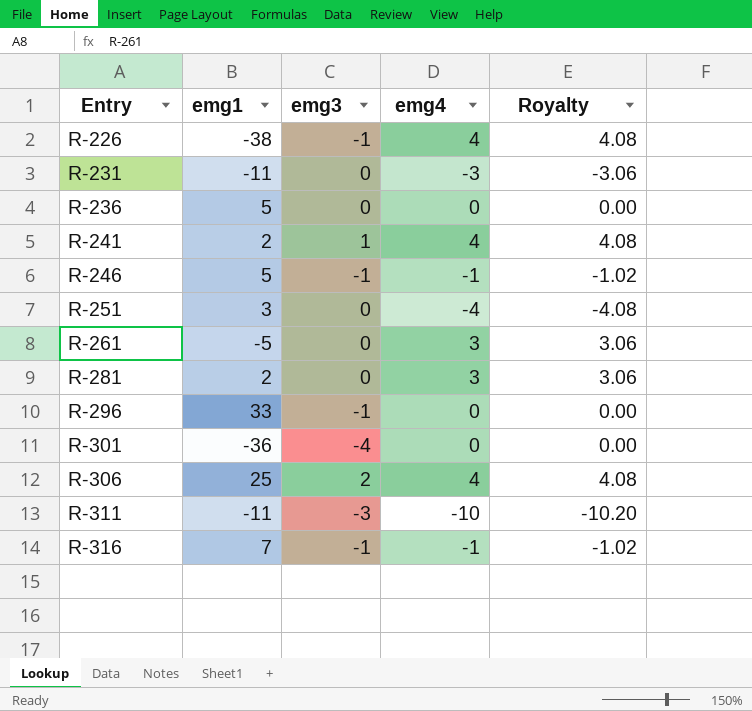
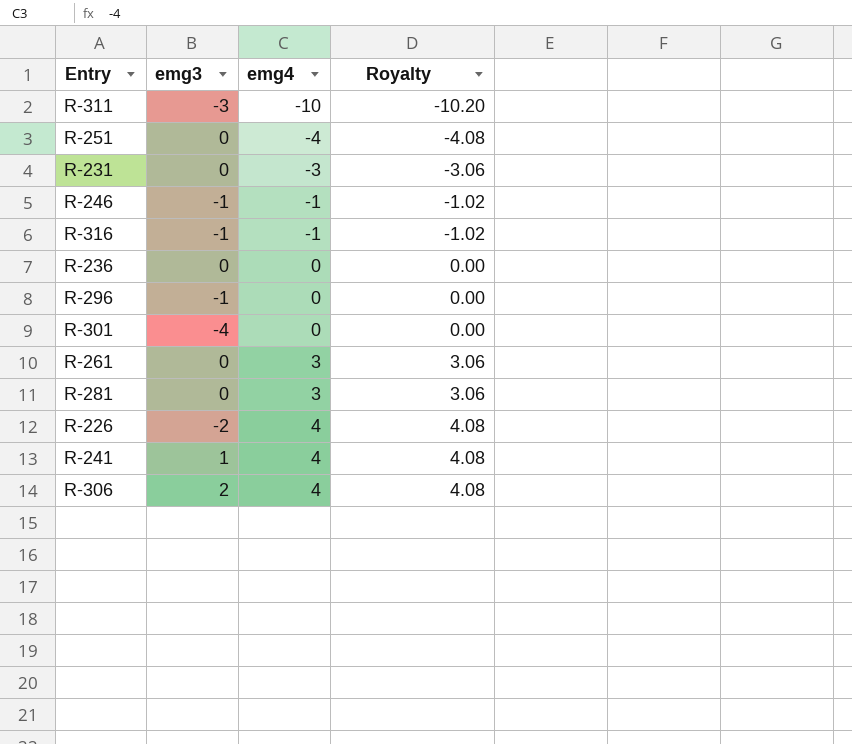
row order: Entry ascending -> emg4 ascending
column emg1 | position: 2 -> none
R-226 | emg3: -1 -> -2

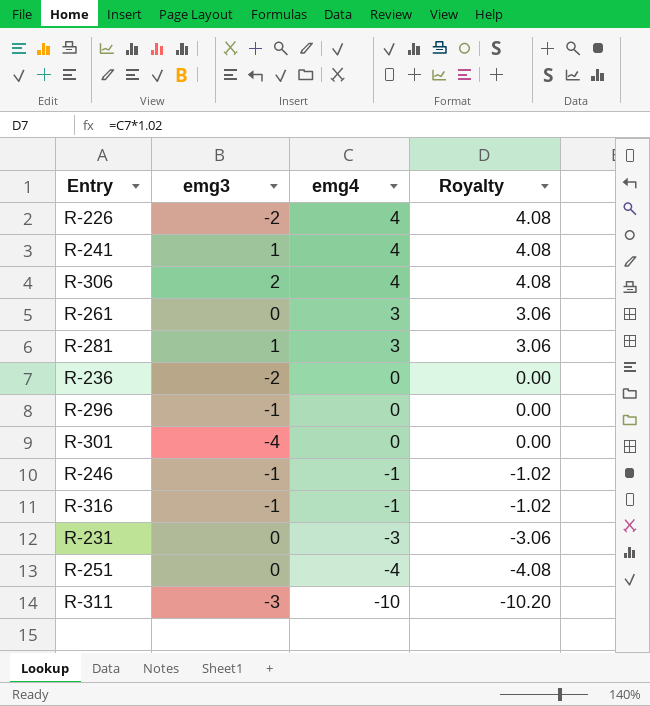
row order: emg4 ascending -> emg4 descending
R-281 | emg3: 0 -> 1
R-236 | emg3: 0 -> -2

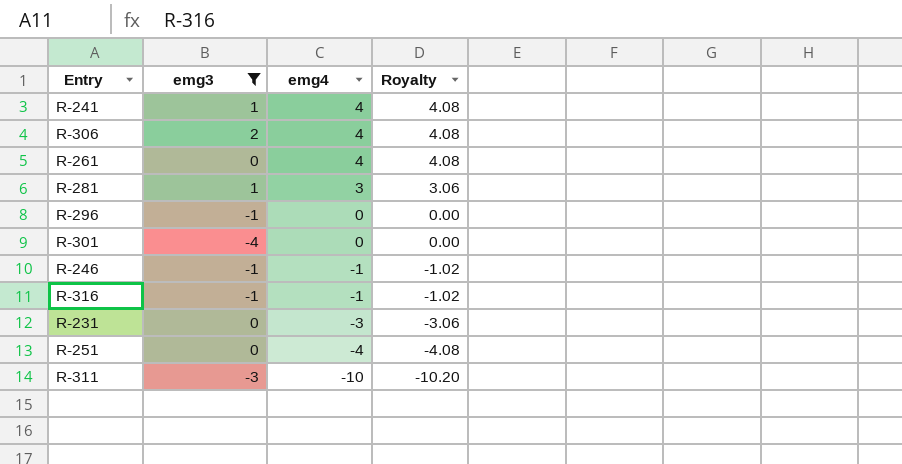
filter: none -> emg3 != -2
R-261 | emg4: 3 -> 4
R-261 | Royalty: 3.06 -> 4.08

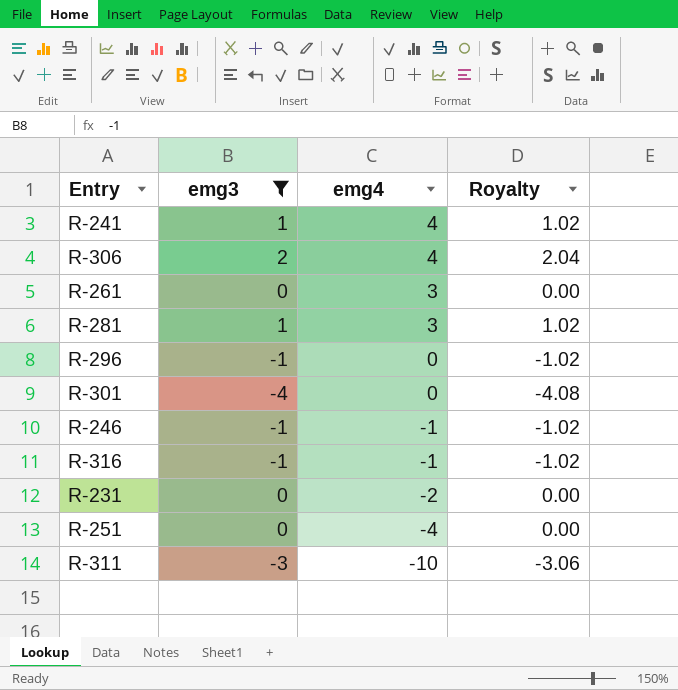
column Royalty | formula: [emg4] * 1.02 -> [emg3] * 1.02
R-261 | emg4: 4 -> 3
R-231 | emg4: -3 -> -2

